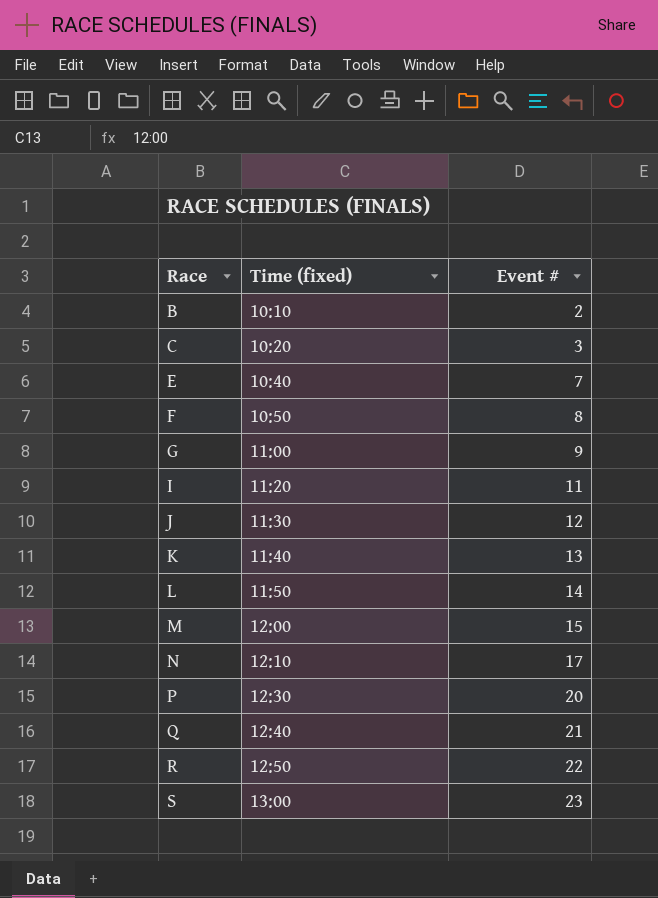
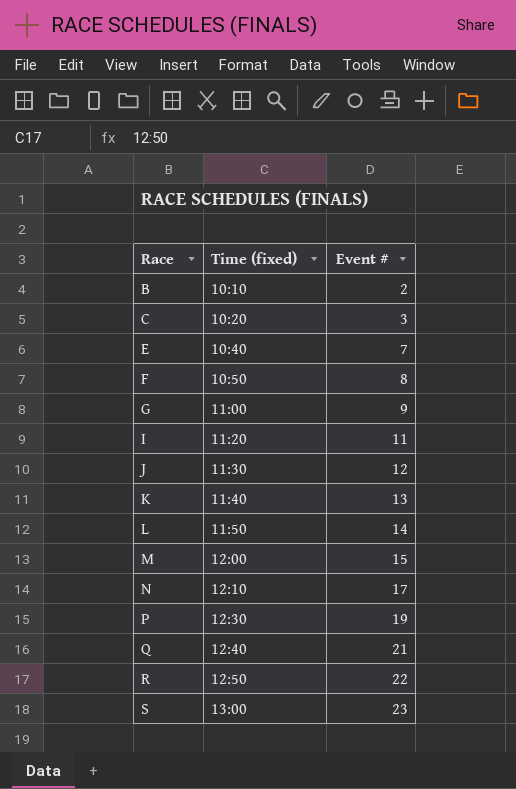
P | Event #: 20 -> 19

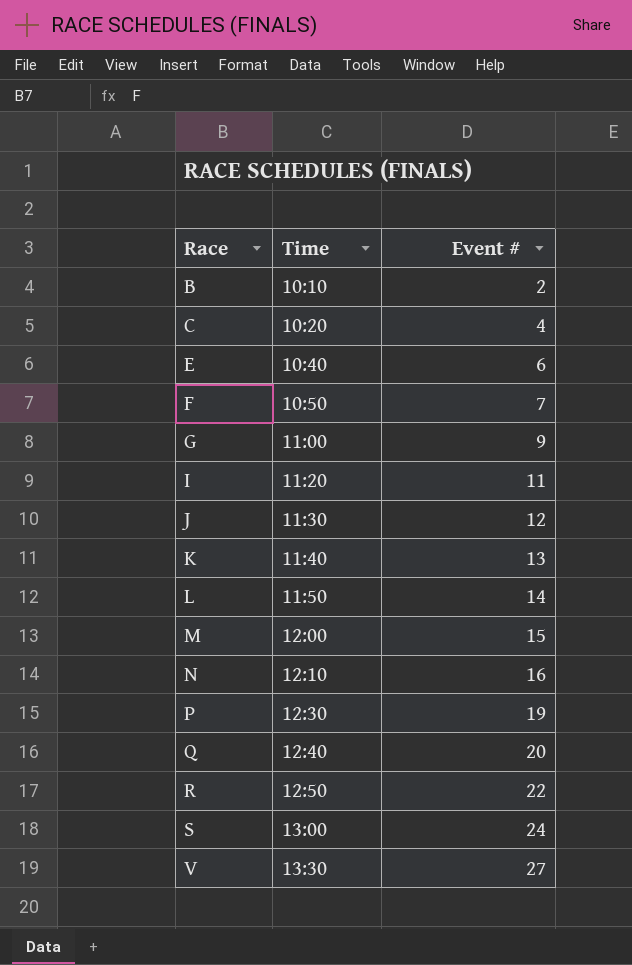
column name: Time (fixed) -> Time
C | Event #: 3 -> 4
E | Event #: 7 -> 6
F | Event #: 8 -> 7
N | Event #: 17 -> 16
Q | Event #: 21 -> 20
S | Event #: 23 -> 24
row V: none -> 13:30 | 27

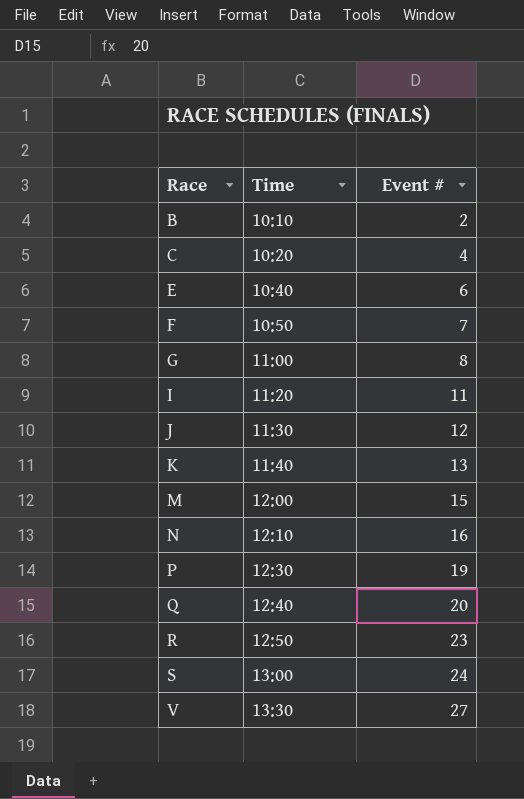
row L: 11:50 | 14 -> none
G | Event #: 9 -> 8
R | Event #: 22 -> 23

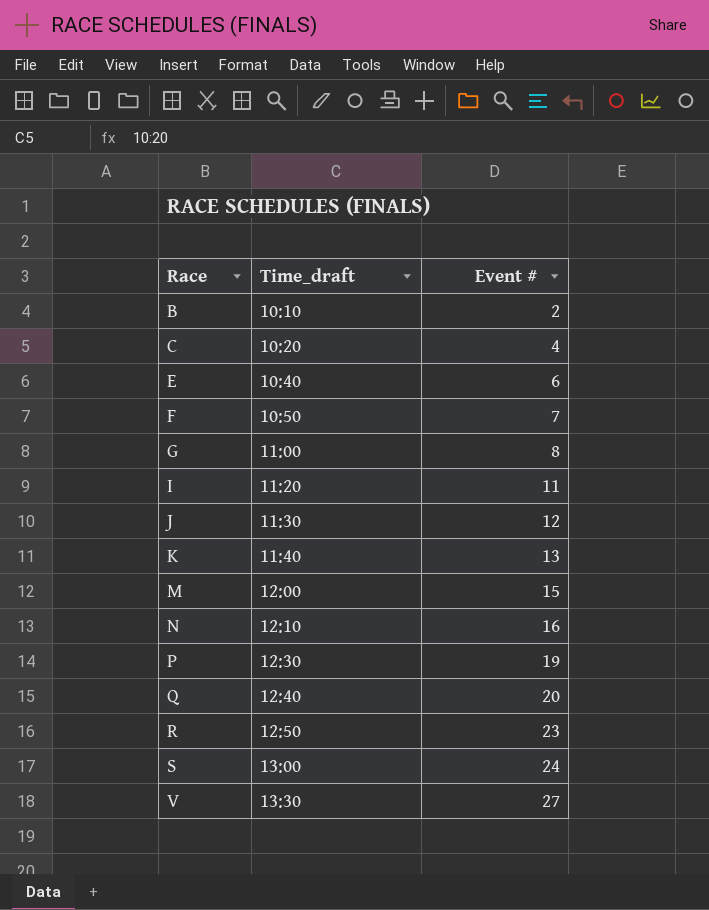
column name: Time -> Time_draft

